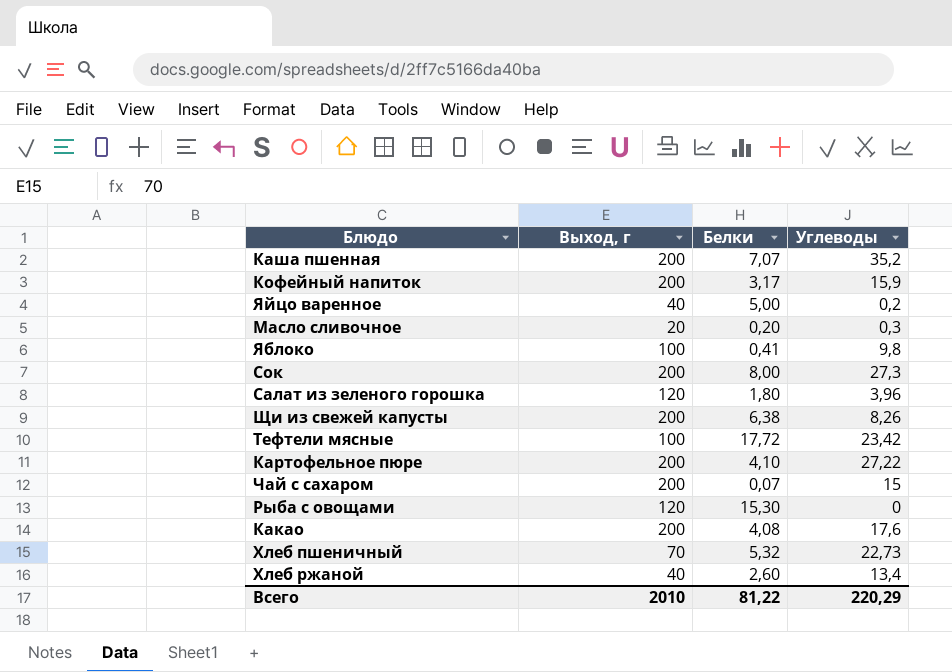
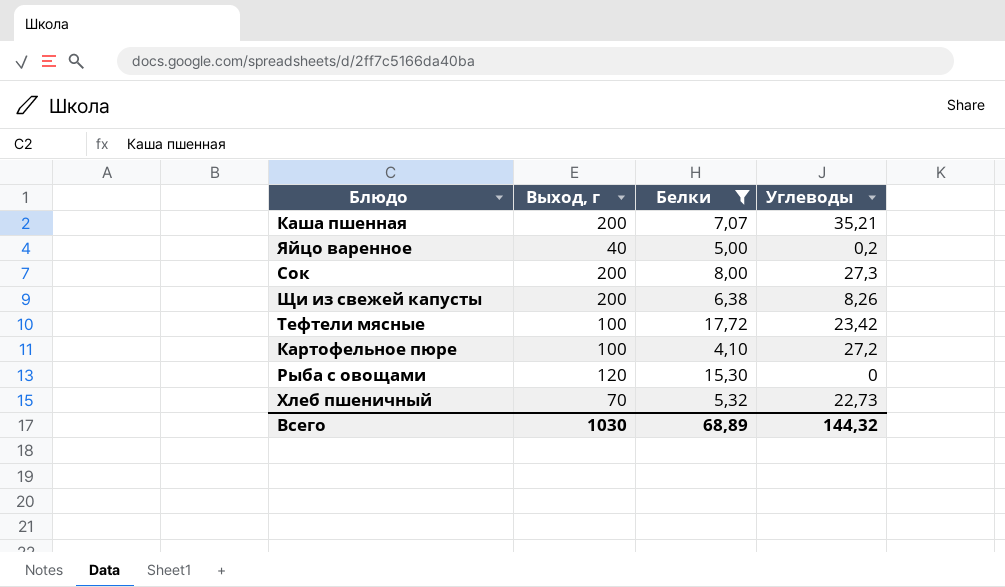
filter: none -> Белки >= 4,10
Каша пшенная | Углеводы: 35,2 -> 35,21
Картофельное пюре | Выход, г: 200 -> 100
Картофельное пюре | Углеводы: 27,22 -> 27,2
Всего | Выход, г: 2010 -> 1030
Всего | Белки: 81,22 -> 68,89
Всего | Углеводы: 220,29 -> 144,32

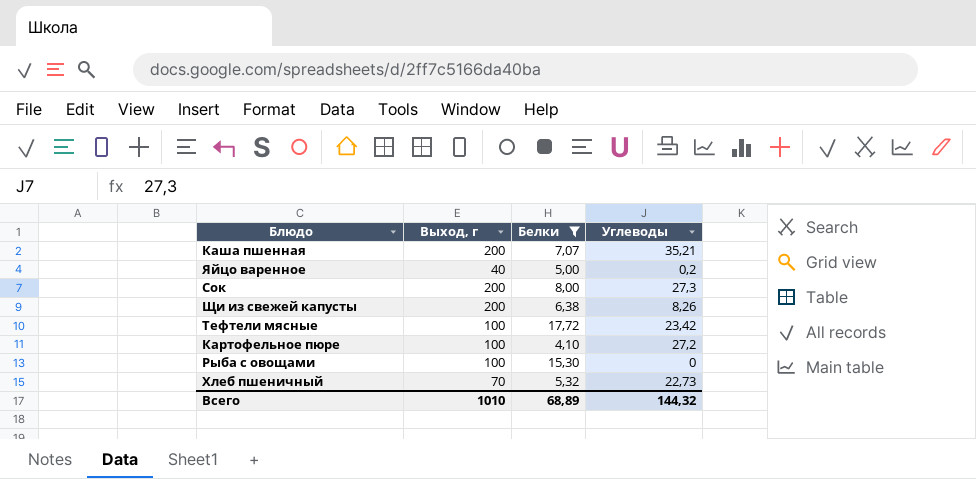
Рыба с овощами | Выход, г: 120 -> 100
Всего | Выход, г: 1030 -> 1010

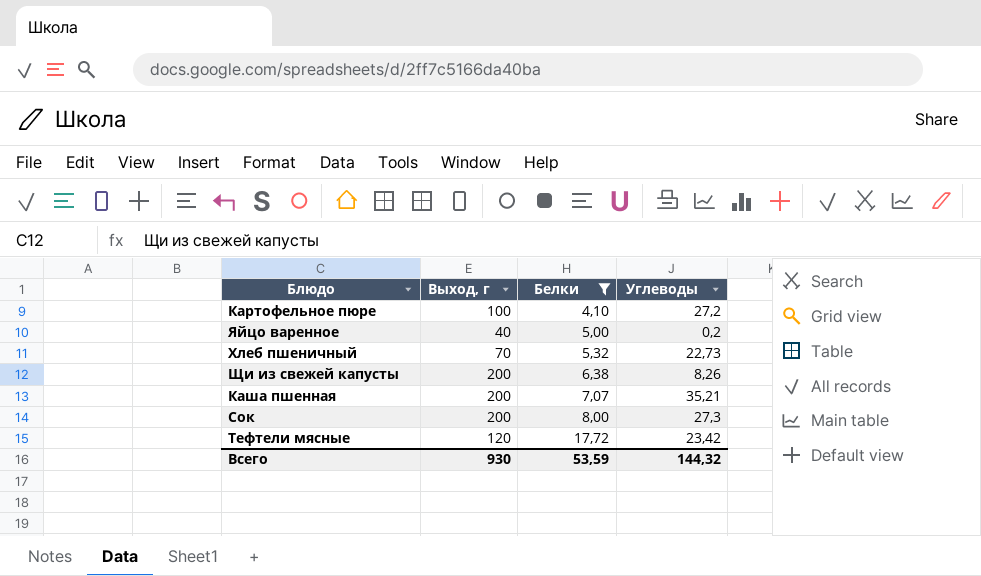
row order: none -> Белки ascending
row Рыба с овощами: 100 | 15,30 | 0 -> none
Тефтели мясные | Выход, г: 100 -> 120
Всего | Выход, г: 1010 -> 930
Всего | Белки: 68,89 -> 53,59

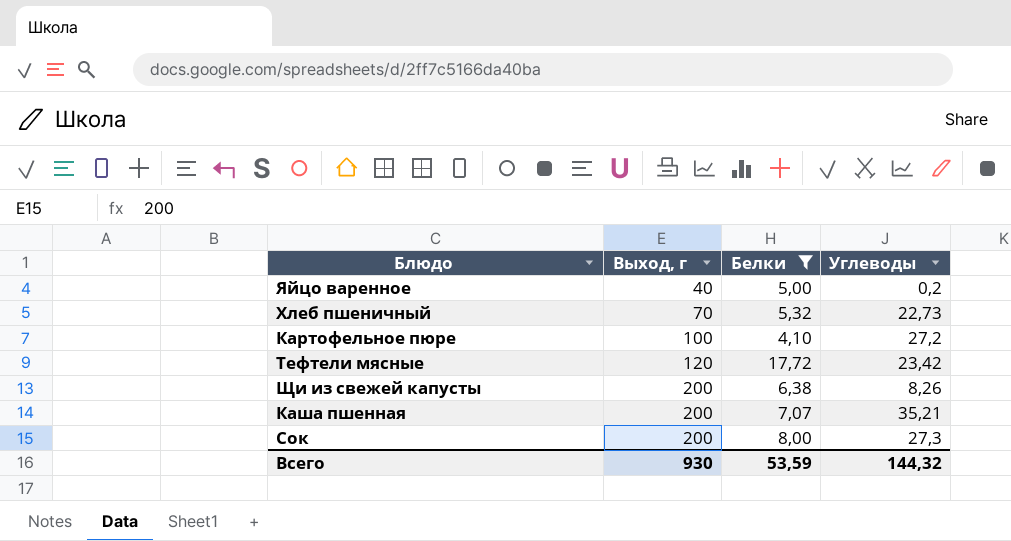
row order: Белки ascending -> Выход, г ascending

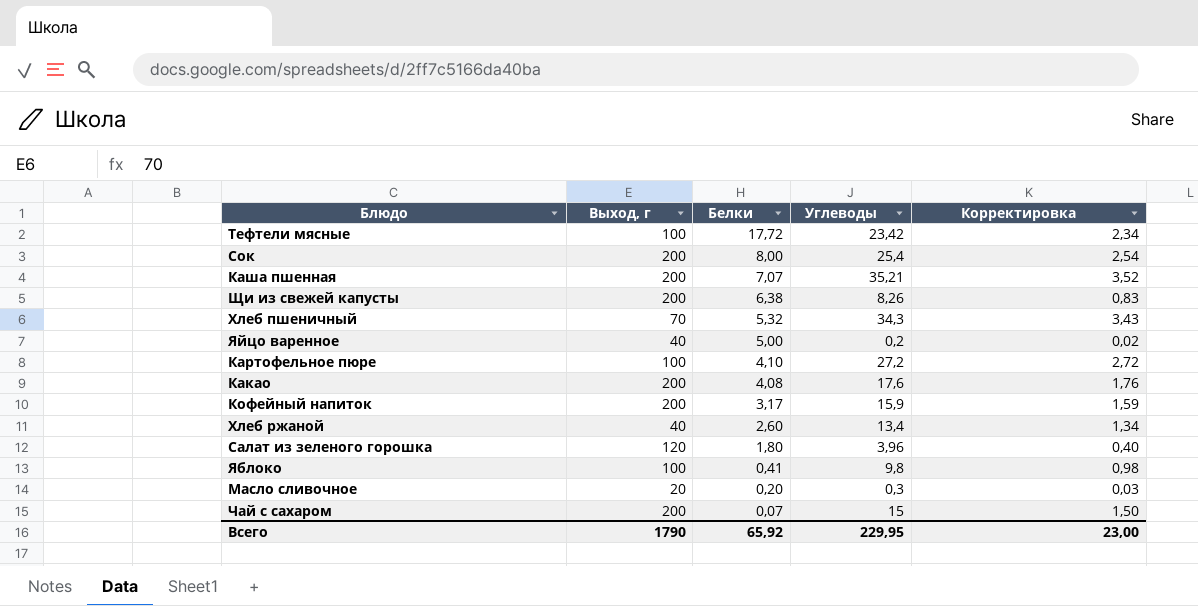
filter: Белки >= 4,10 -> none
row order: Выход, г ascending -> Белки descending
column Корректировка | formula: none -> [Углеводы] * 0,1
Тефтели мясные | Выход, г: 120 -> 100
Сок | Углеводы: 27,3 -> 25,4
Хлеб пшеничный | Углеводы: 22,73 -> 34,3
Всего | Выход, г: 930 -> 1790
Всего | Белки: 53,59 -> 65,92
Всего | Углеводы: 144,32 -> 229,95

